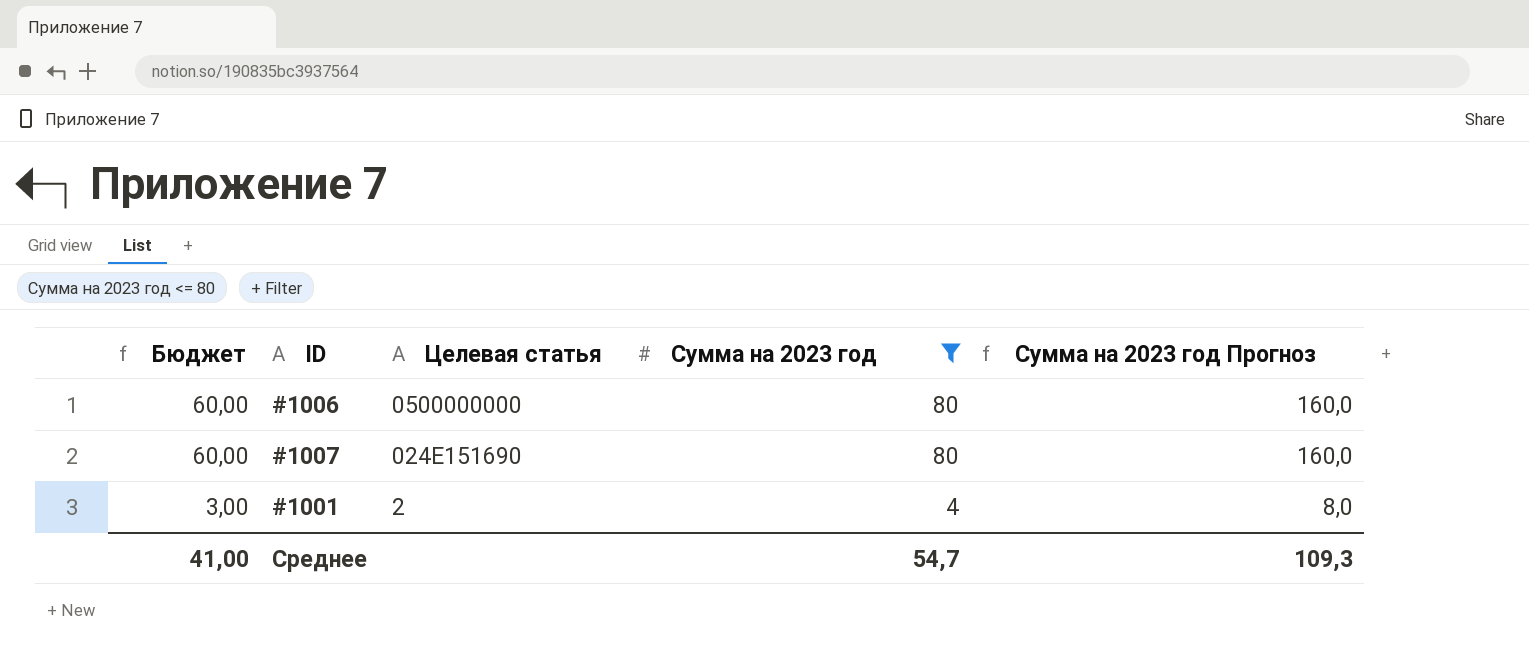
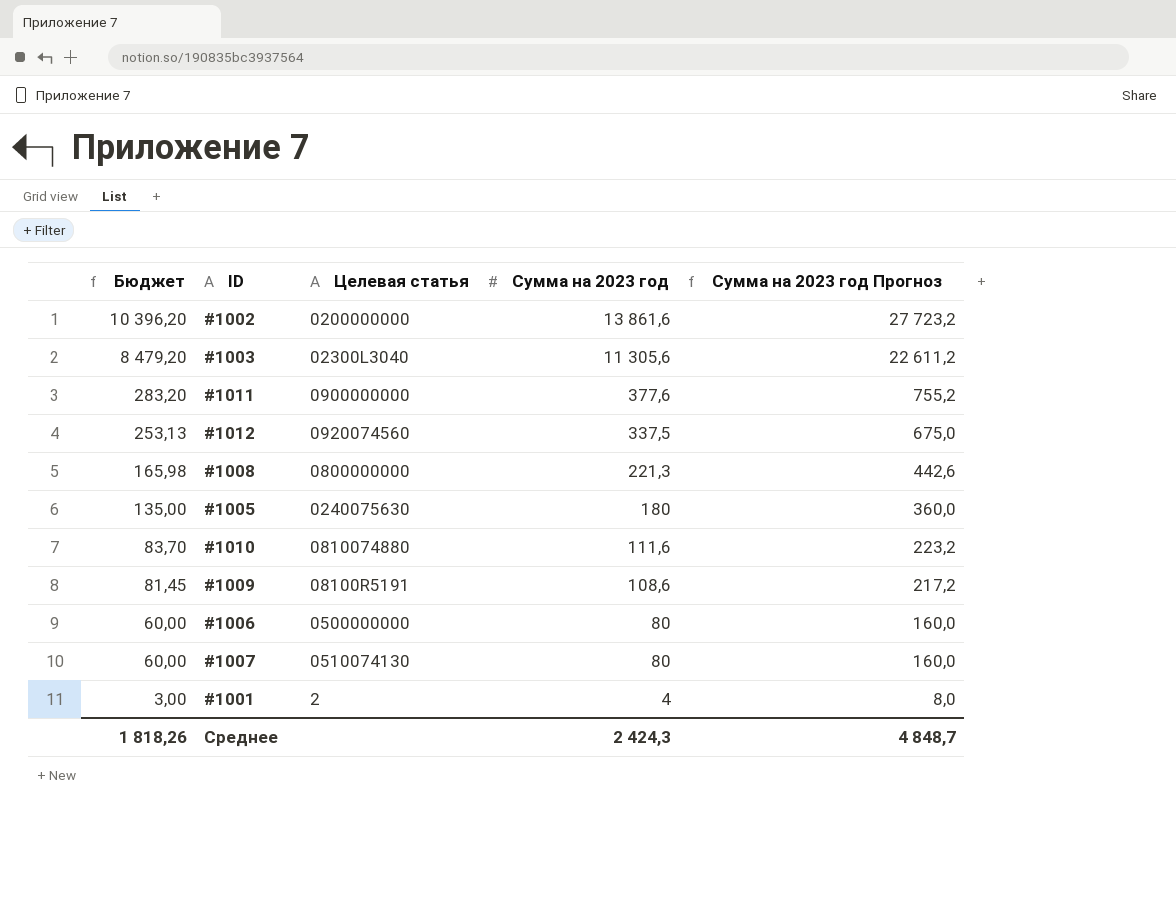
filter: Сумма на 2023 год <= 80 -> none
#1007 | Целевая статья: 024E151690 -> 0510074130
Среднее | Бюджет: 41,00 -> 1 818,26
Среднее | Сумма на 2023 год: 54,7 -> 2 424,3
Среднее | Сумма на 2023 год Прогноз: 109,3 -> 4 848,7

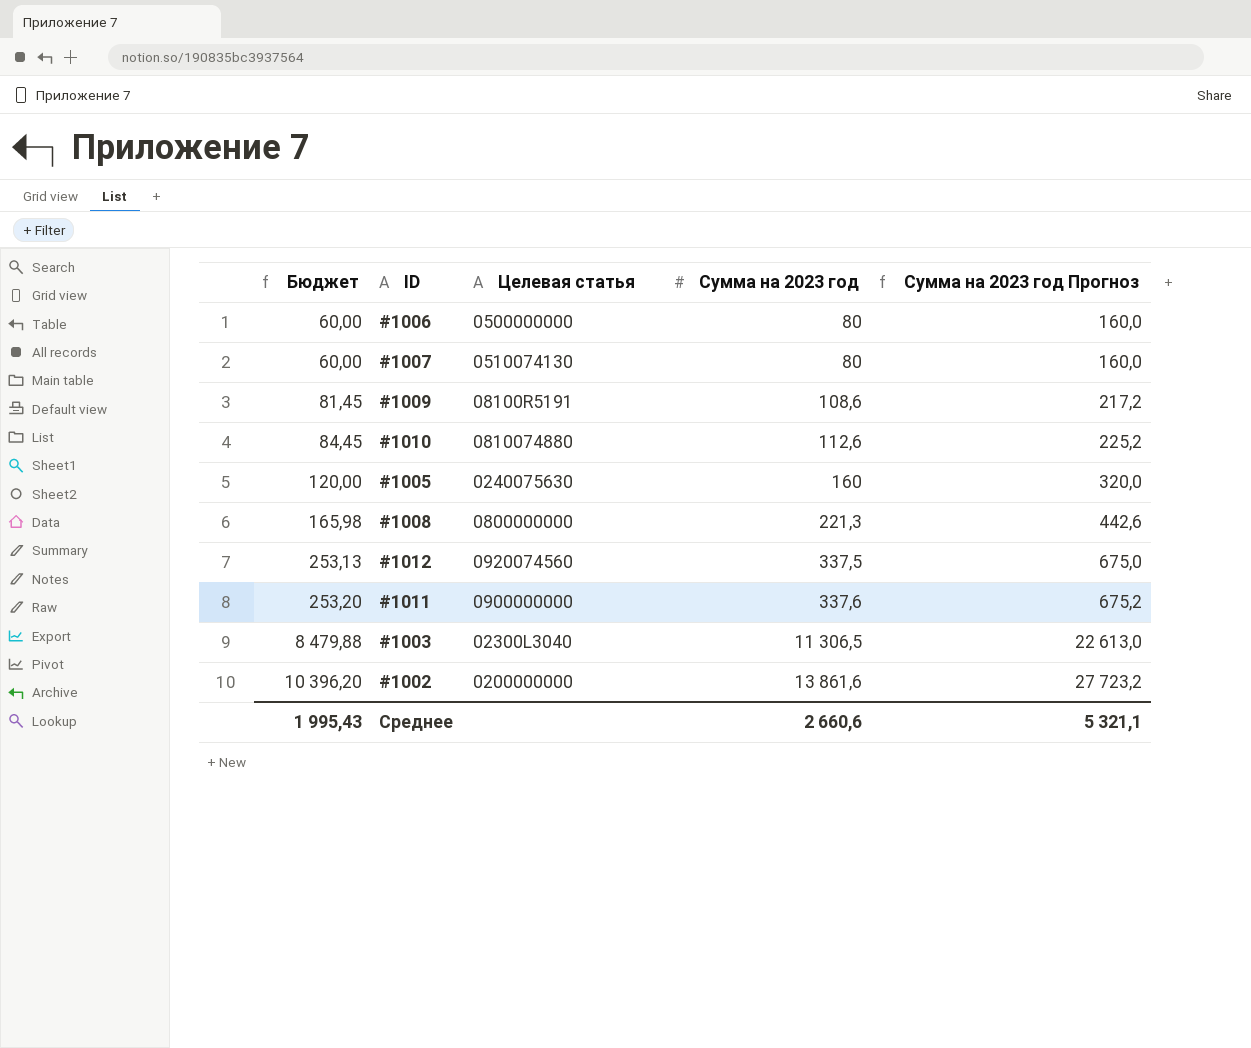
row order: Бюджет descending -> Бюджет ascending
row #1001: 3,00 | 2 | 4 | 8,0 -> none
#1010 | Бюджет: 83,70 -> 84,45
#1010 | Сумма на 2023 год: 111,6 -> 112,6
#1010 | Сумма на 2023 год Прогноз: 223,2 -> 225,2
#1005 | Бюджет: 135,00 -> 120,00
#1005 | Сумма на 2023 год: 180 -> 160
#1005 | Сумма на 2023 год Прогноз: 360,0 -> 320,0
#1011 | Бюджет: 283,20 -> 253,20
#1011 | Сумма на 2023 год: 377,6 -> 337,6
#1011 | Сумма на 2023 год Прогноз: 755,2 -> 675,2
#1003 | Бюджет: 8 479,20 -> 8 479,88
#1003 | Сумма на 2023 год: 11 305,6 -> 11 306,5
#1003 | Сумма на 2023 год Прогноз: 22 611,2 -> 22 613,0
Среднее | Бюджет: 1 818,26 -> 1 995,43
Среднее | Сумма на 2023 год: 2 424,3 -> 2 660,6
Среднее | Сумма на 2023 год Прогноз: 4 848,7 -> 5 321,1

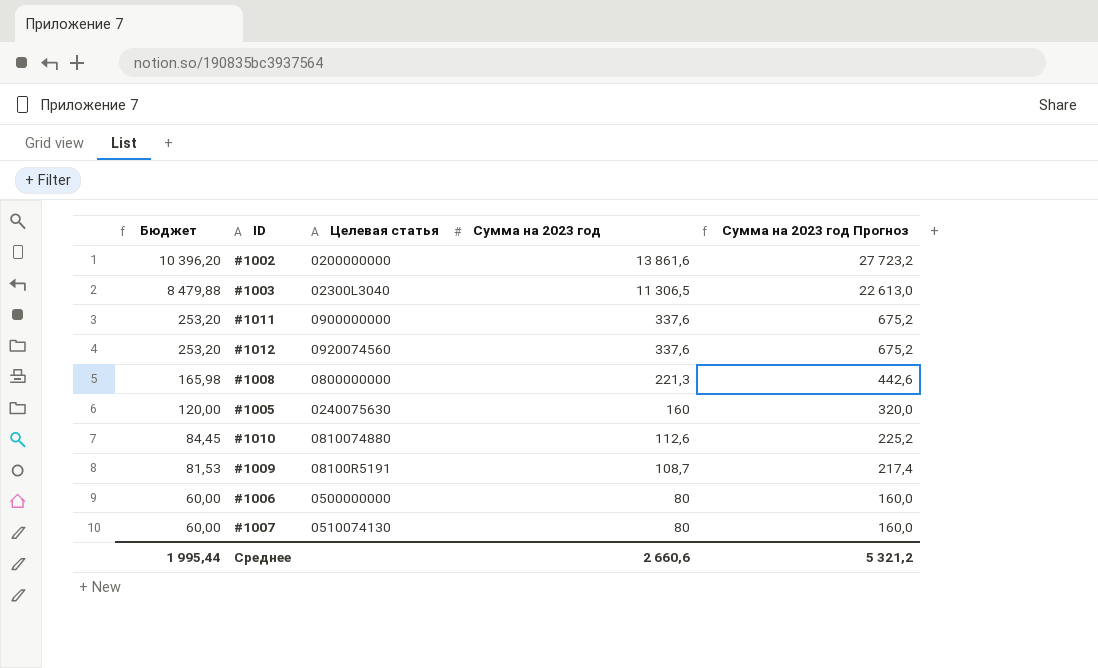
row order: Бюджет ascending -> Бюджет descending
#1012 | Бюджет: 253,13 -> 253,20
#1012 | Сумма на 2023 год: 337,5 -> 337,6
#1012 | Сумма на 2023 год Прогноз: 675,0 -> 675,2
#1009 | Бюджет: 81,45 -> 81,53
#1009 | Сумма на 2023 год: 108,6 -> 108,7
#1009 | Сумма на 2023 год Прогноз: 217,2 -> 217,4
Среднее | Бюджет: 1 995,43 -> 1 995,44
Среднее | Сумма на 2023 год Прогноз: 5 321,1 -> 5 321,2

